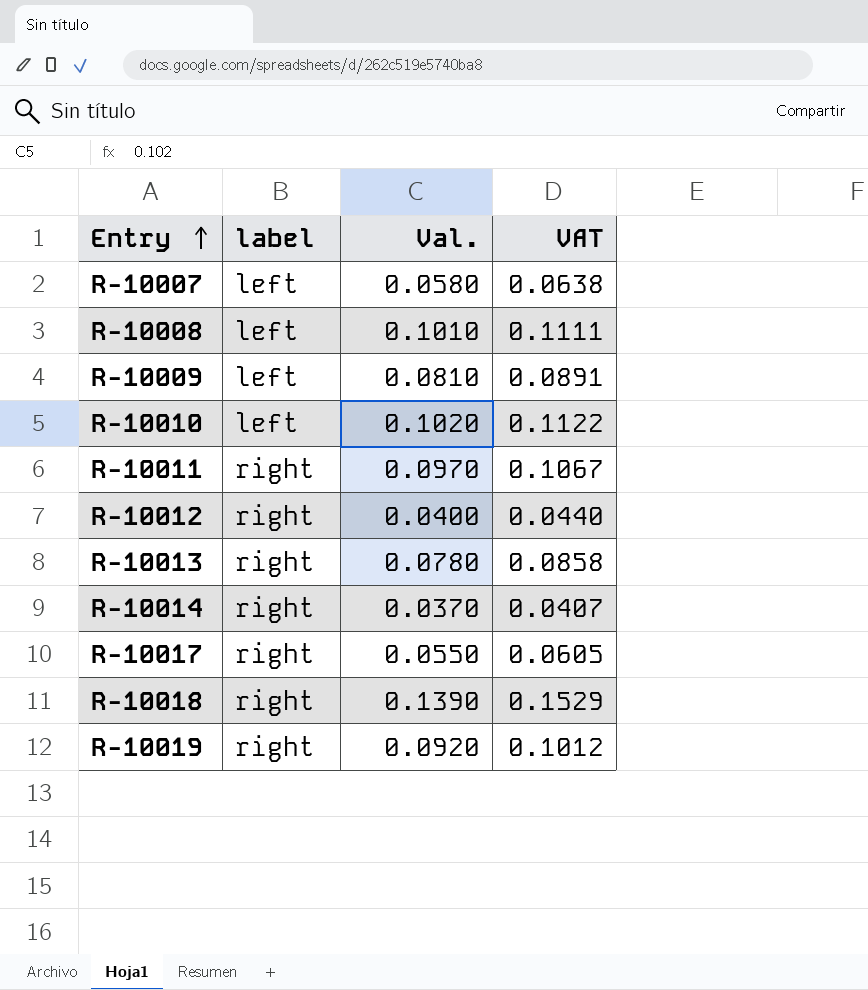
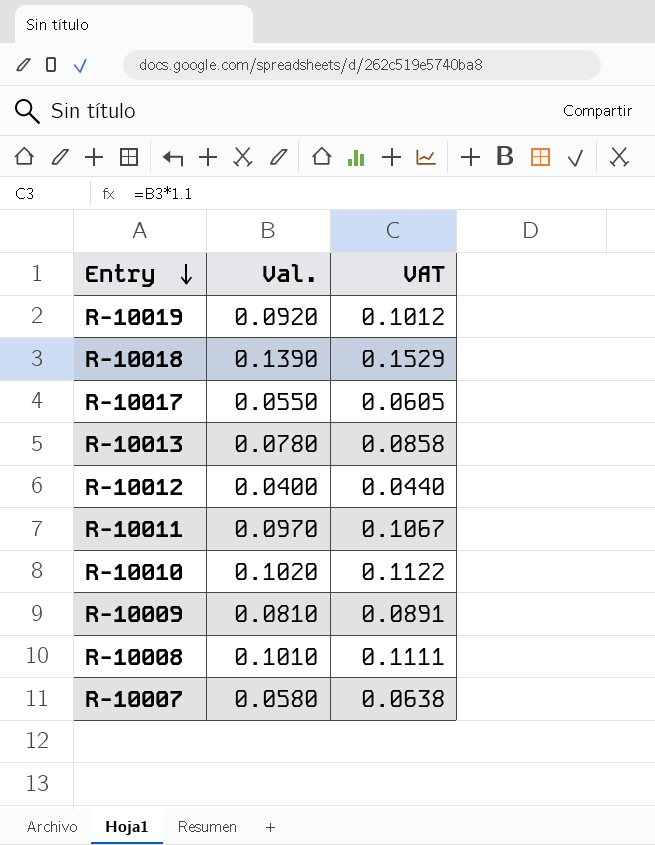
row order: Entry ascending -> Entry descending
column label | position: 2 -> none
row R-10014: right | 0.0370 | 0.0407 -> none

